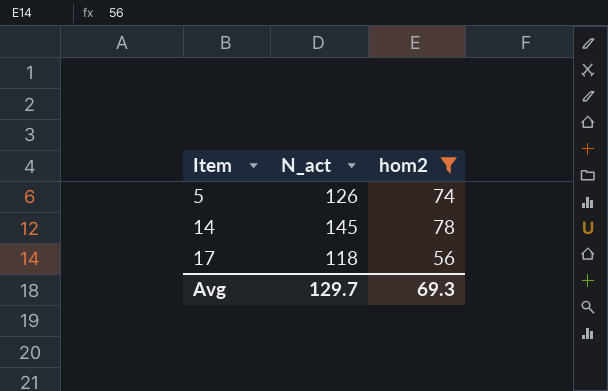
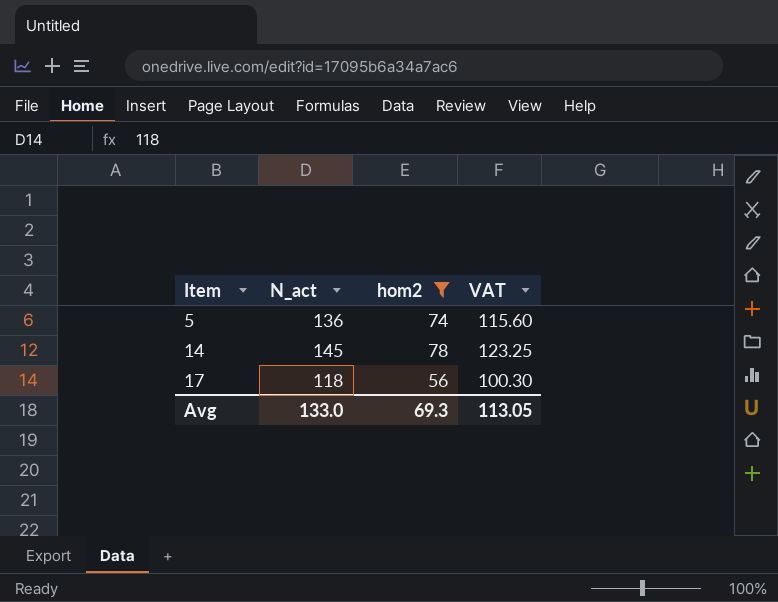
column VAT | formula: none -> [N_act] * 0.85
5 | N_act: 126 -> 136
Avg | N_act: 129.7 -> 133.0

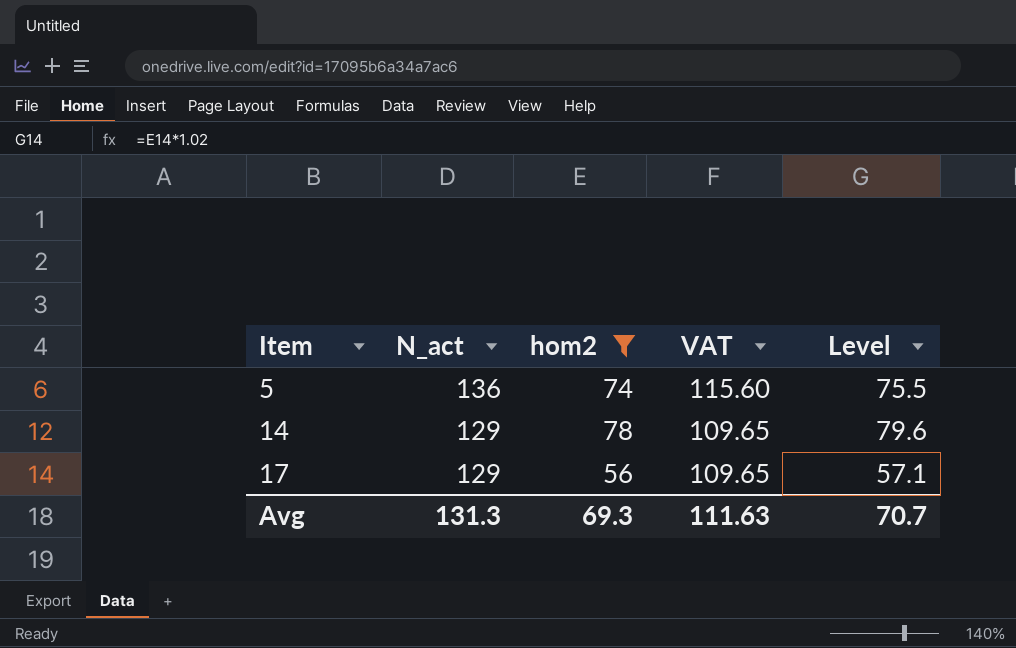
column Level | formula: none -> [hom2] * 1.02
14 | N_act: 145 -> 129
14 | VAT: 123.25 -> 109.65
17 | N_act: 118 -> 129
17 | VAT: 100.30 -> 109.65
Avg | N_act: 133.0 -> 131.3
Avg | VAT: 113.05 -> 111.63

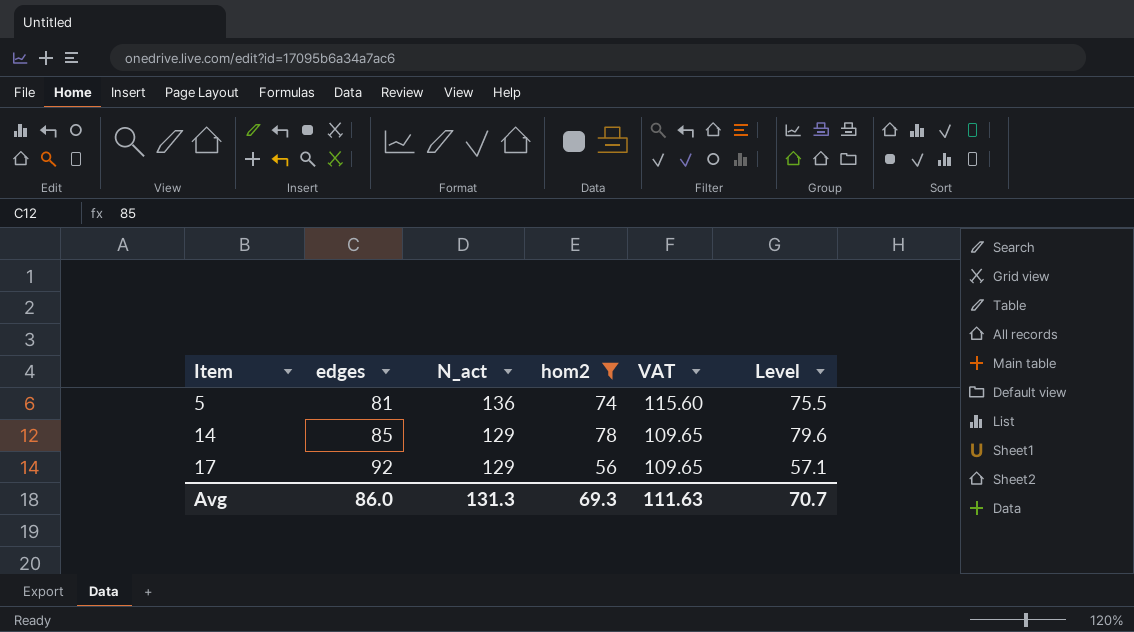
column edges | position: none -> 2

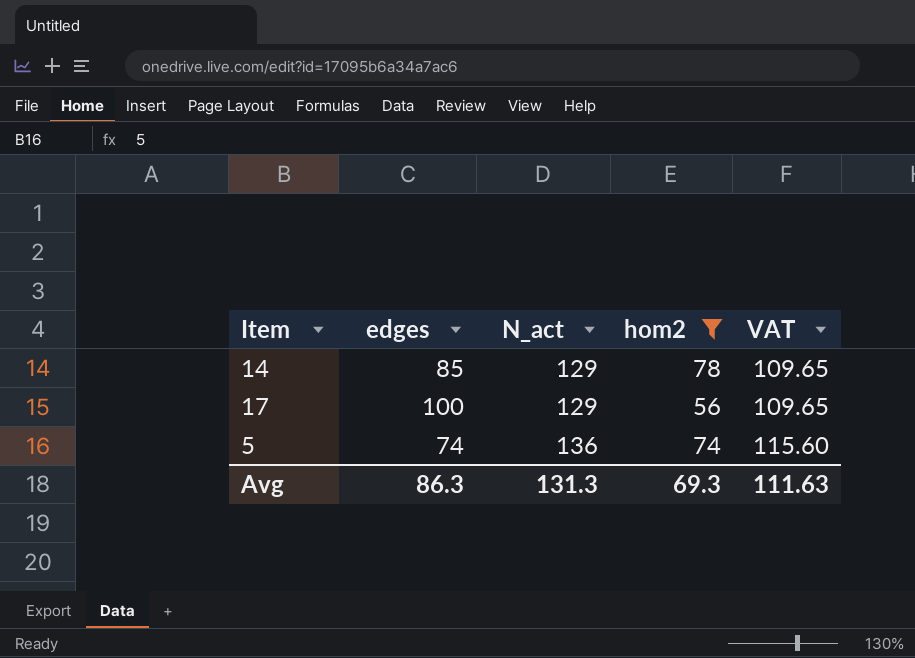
row order: Item ascending -> N_act ascending
column Level | formula: [hom2] * 1.02 -> none
17 | edges: 92 -> 100
5 | edges: 81 -> 74
Avg | edges: 86.0 -> 86.3

